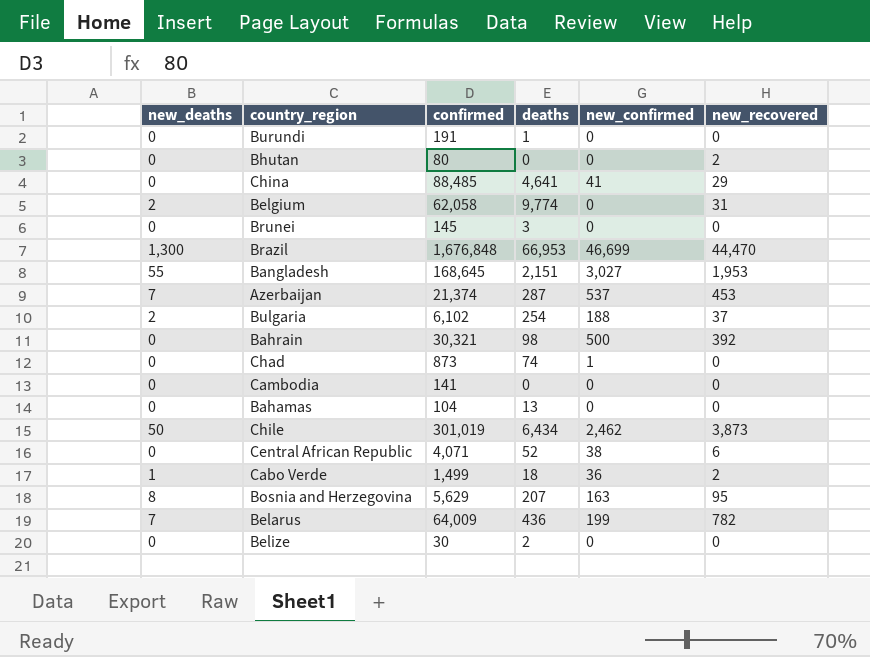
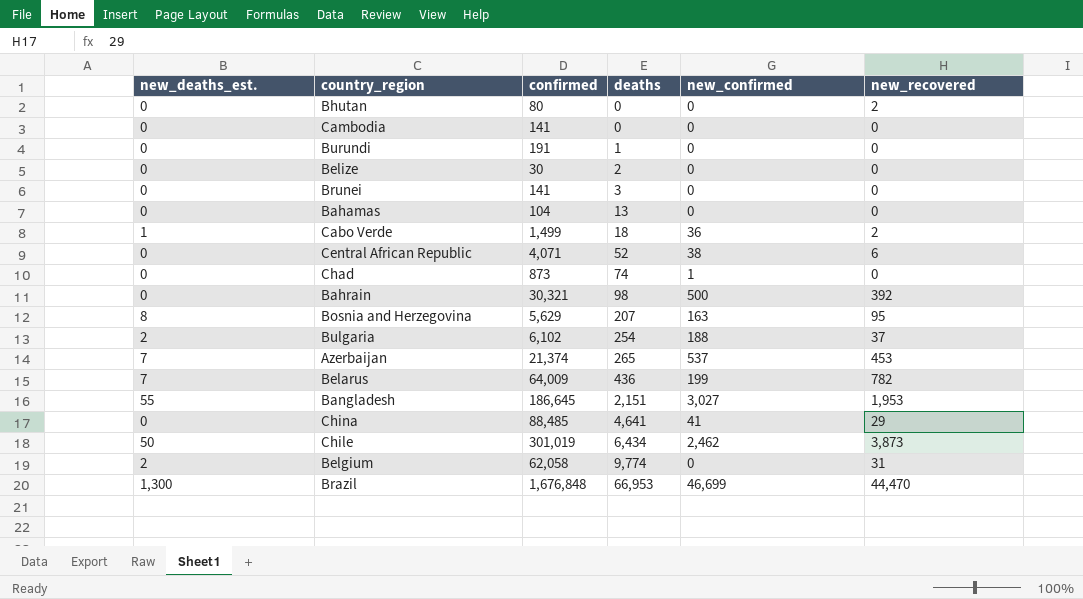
row order: none -> deaths ascending
column name: new_deaths -> new_deaths_est.
Brunei | confirmed: 145 -> 141
Azerbaijan | deaths: 287 -> 265
Bangladesh | confirmed: 168,645 -> 186,645

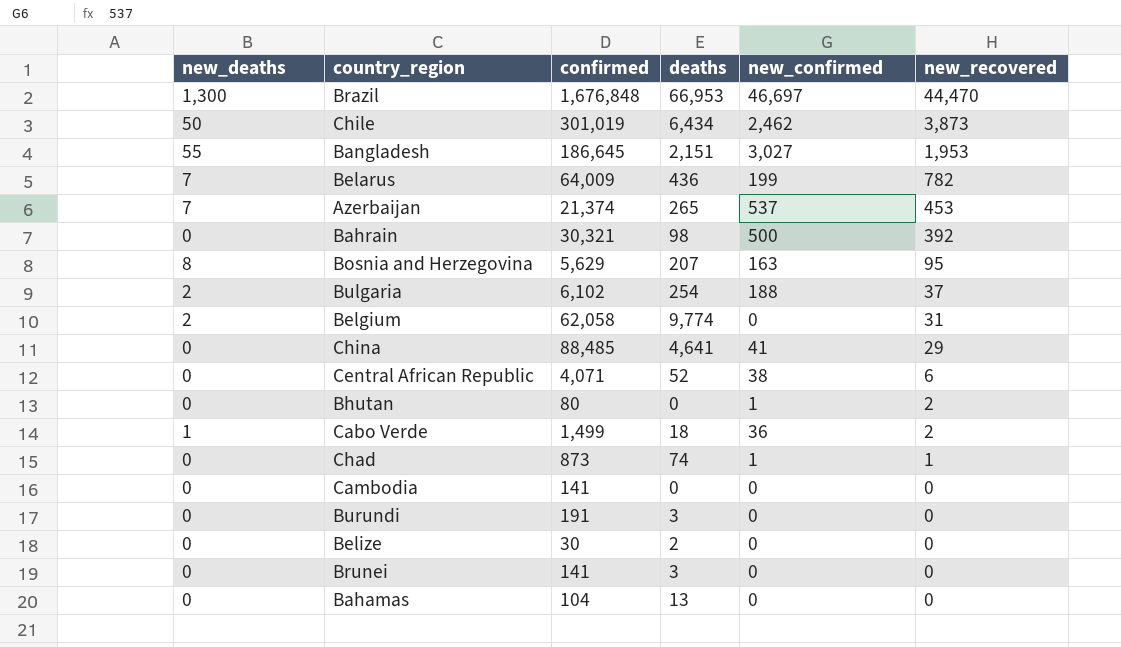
row order: deaths ascending -> new_recovered descending
column name: new_deaths_est. -> new_deaths
Brazil | new_confirmed: 46,699 -> 46,697
Bhutan | new_confirmed: 0 -> 1
Chad | new_recovered: 0 -> 1
Burundi | deaths: 1 -> 3

